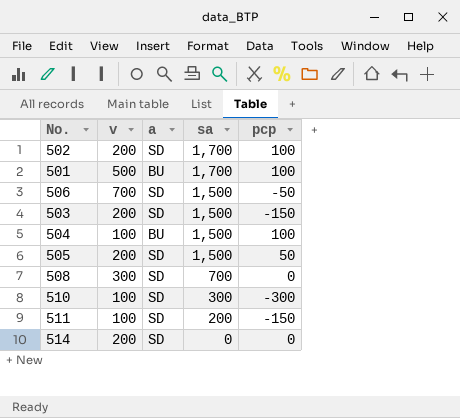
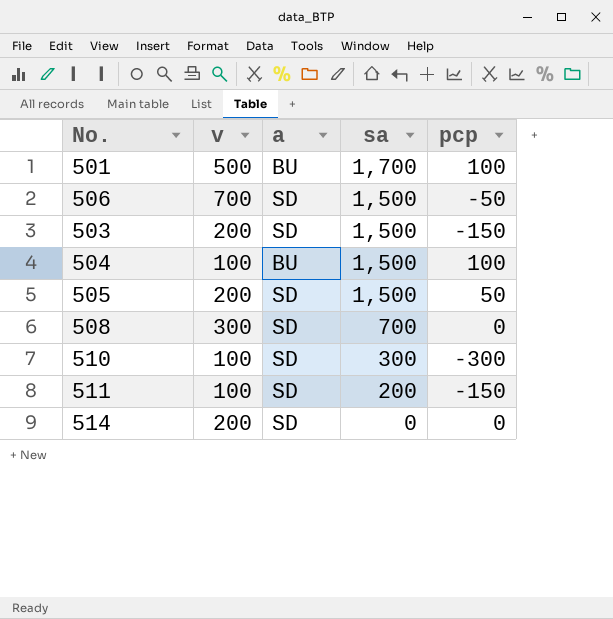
row 502: 200 | SD | 1,700 | 100 -> none

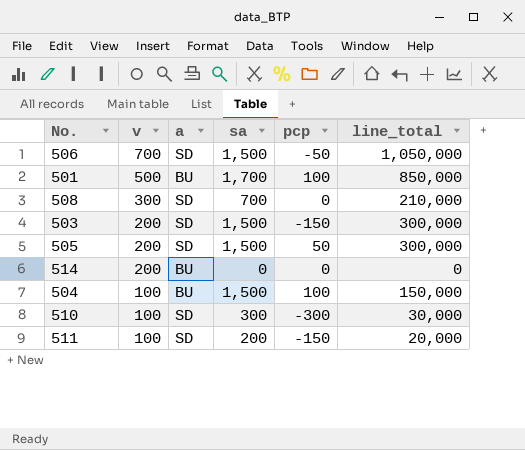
row order: sa descending -> v descending
column line_total | formula: none -> [v] * [sa]
514 | a: SD -> BU

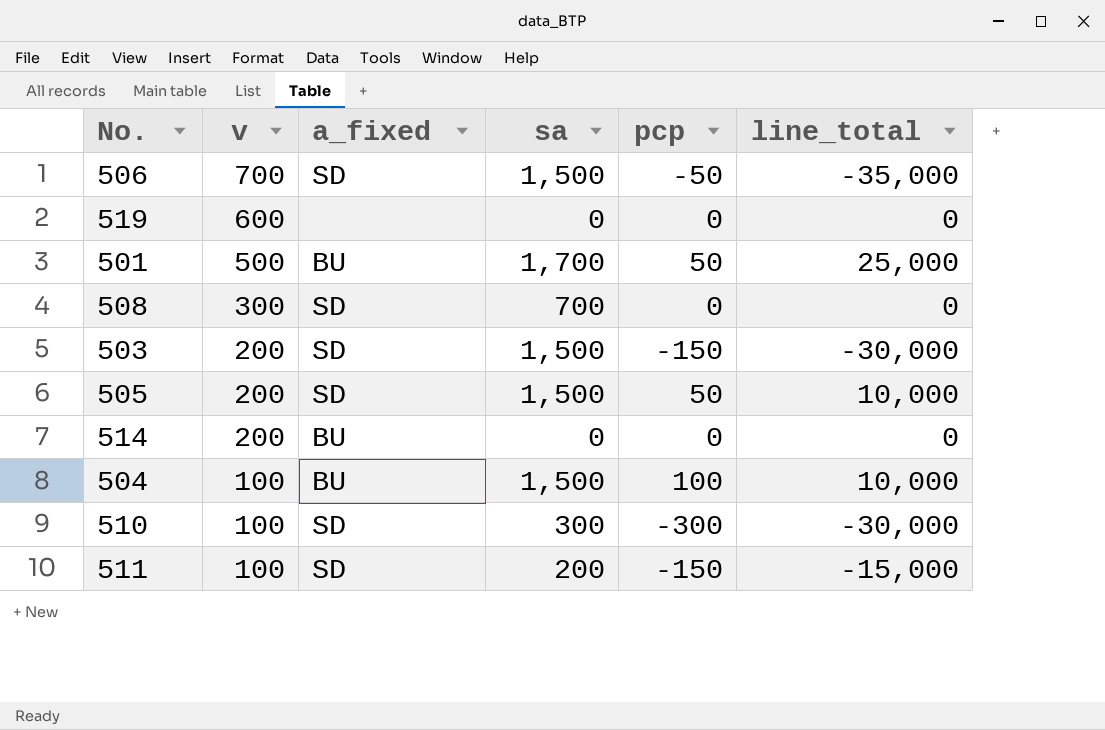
column name: a -> a_fixed
column line_total | formula: [v] * [sa] -> [v] * [pcp]
row 519: none -> 600 | none | 0 | 0 | 0
501 | pcp: 100 -> 50

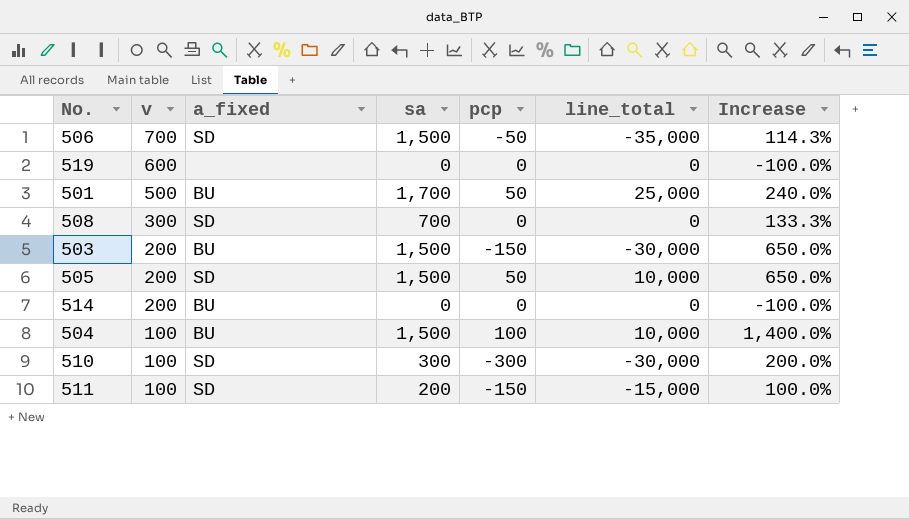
column Increase | formula: none -> ([sa] - [v]) / [v]
503 | a_fixed: SD -> BU

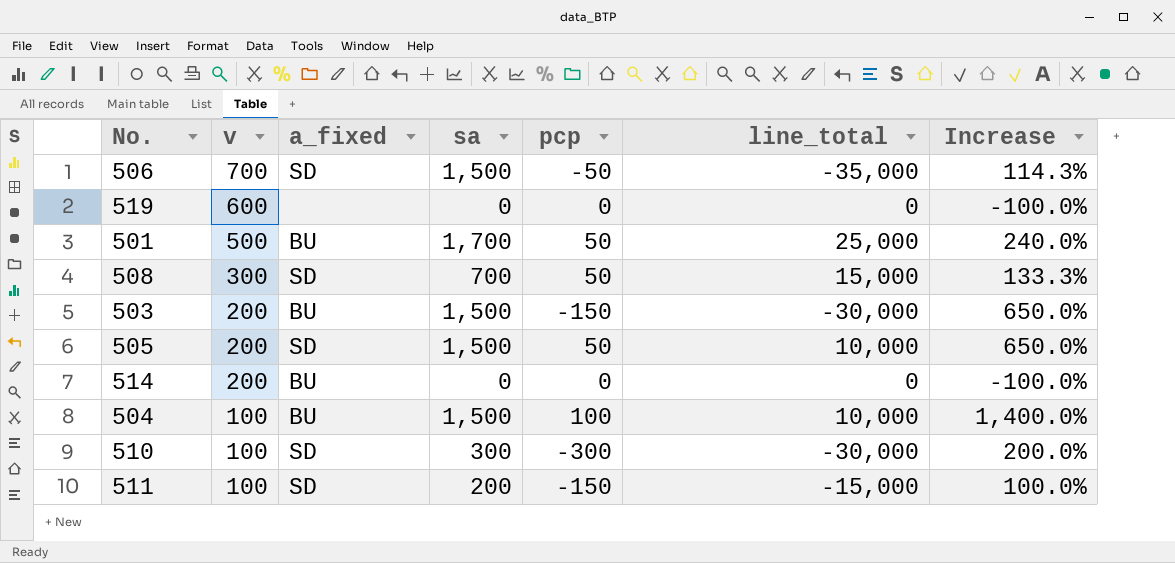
508 | pcp: 0 -> 50
508 | line_total: 0 -> 15,000

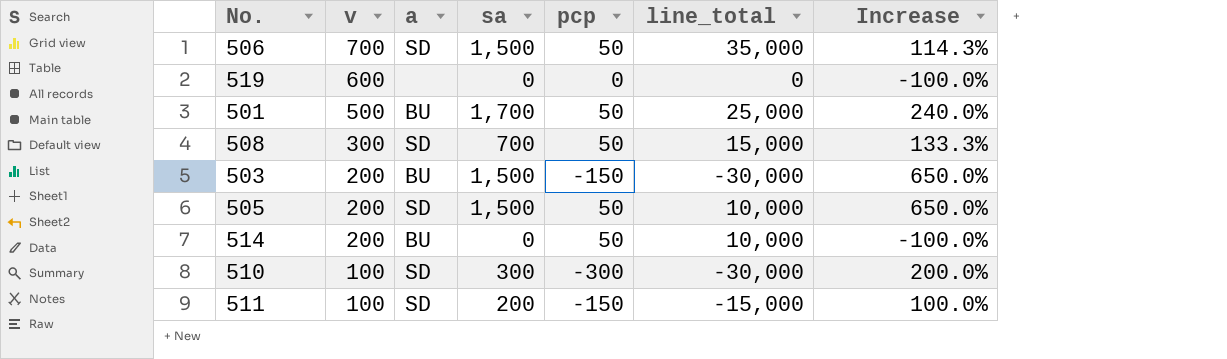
column name: a_fixed -> a
row 504: 100 | BU | 1,500 | 100 | 10,000 | 1,400.0% -> none
506 | pcp: -50 -> 50
506 | line_total: -35,000 -> 35,000
514 | pcp: 0 -> 50
514 | line_total: 0 -> 10,000

